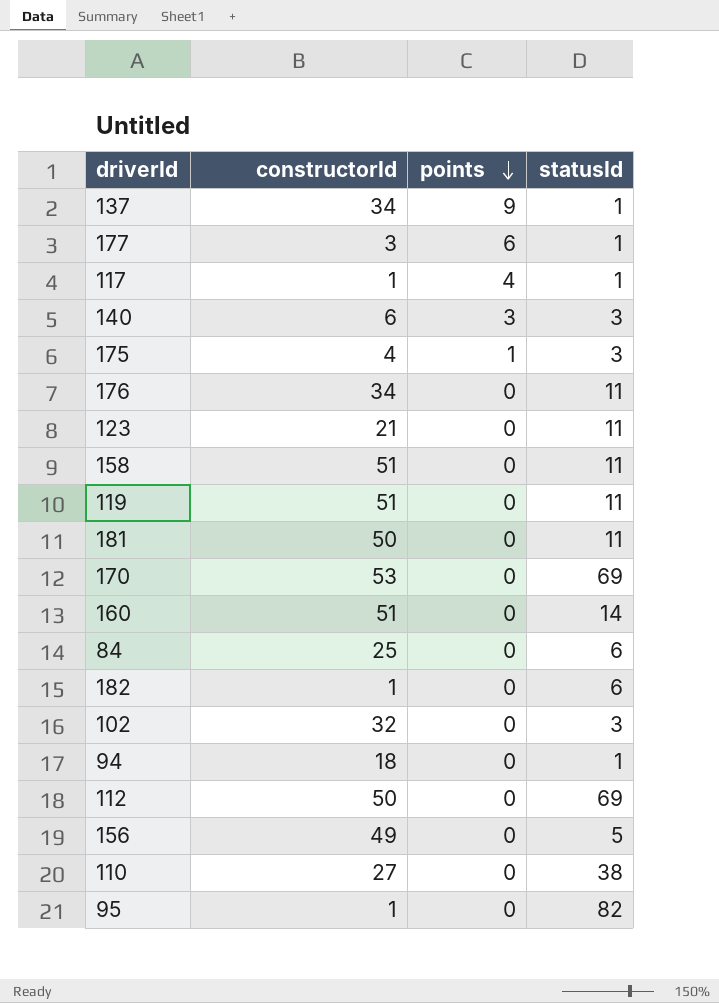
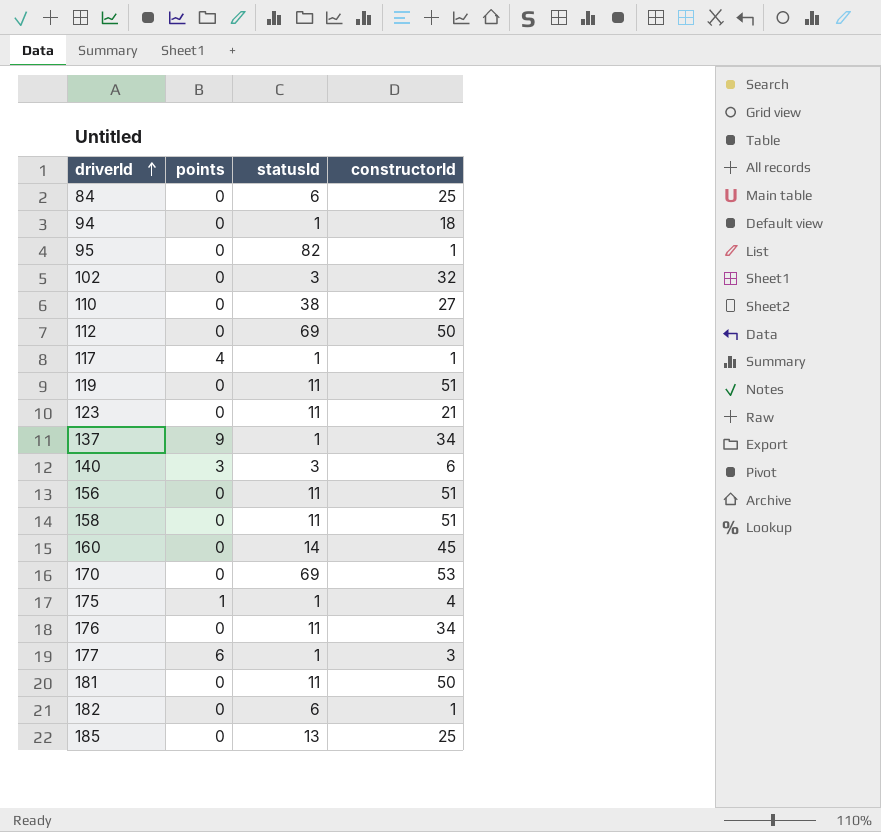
row order: points descending -> driverId ascending
column constructorId | position: 2 -> 4
156 | statusId: 5 -> 11
156 | constructorId: 49 -> 51
160 | constructorId: 51 -> 45
175 | statusId: 3 -> 1
row 185: none -> 0 | 13 | 25

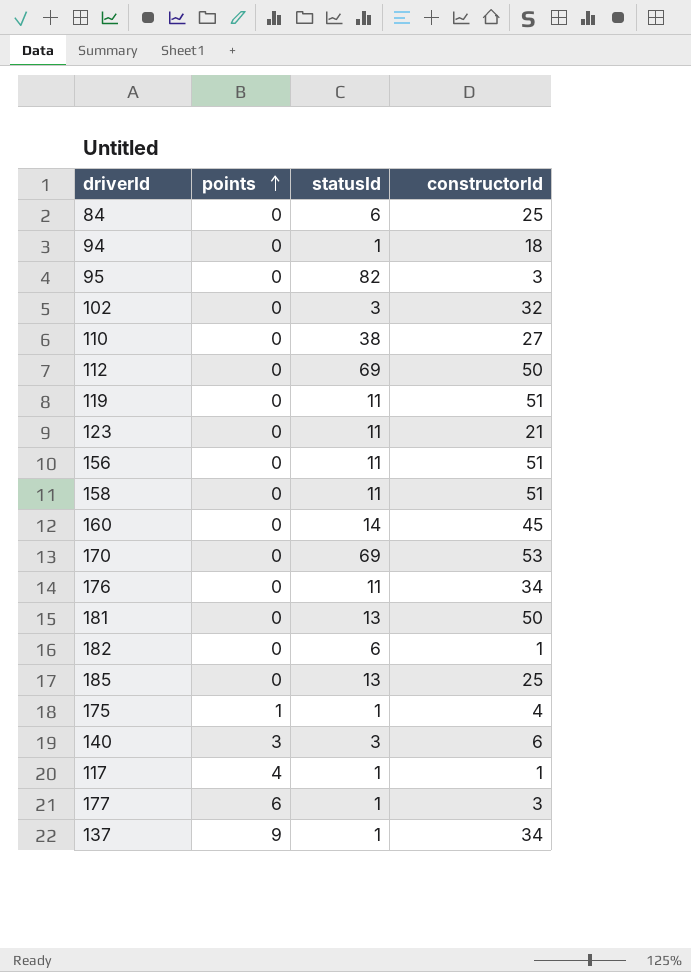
row order: driverId ascending -> points ascending
95 | constructorId: 1 -> 3
181 | statusId: 11 -> 13

